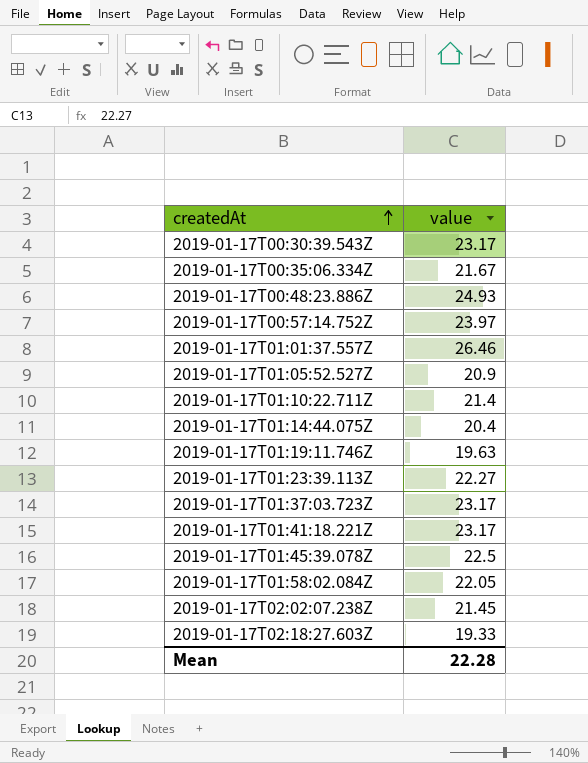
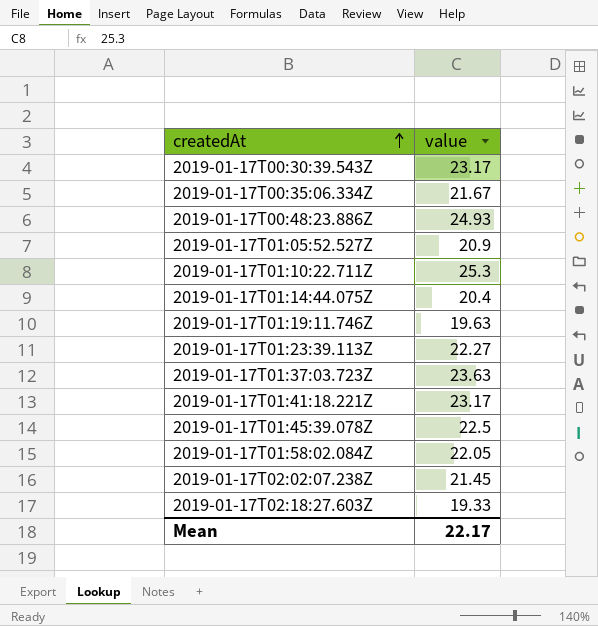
row 2019-01-17T00:57:14.752Z: 23.97 -> none
row 2019-01-17T01:01:37.557Z: 26.46 -> none
2019-01-17T01:10:22.711Z | value: 21.4 -> 25.3
2019-01-17T01:37:03.723Z | value: 23.17 -> 23.63
Mean | value: 22.28 -> 22.17

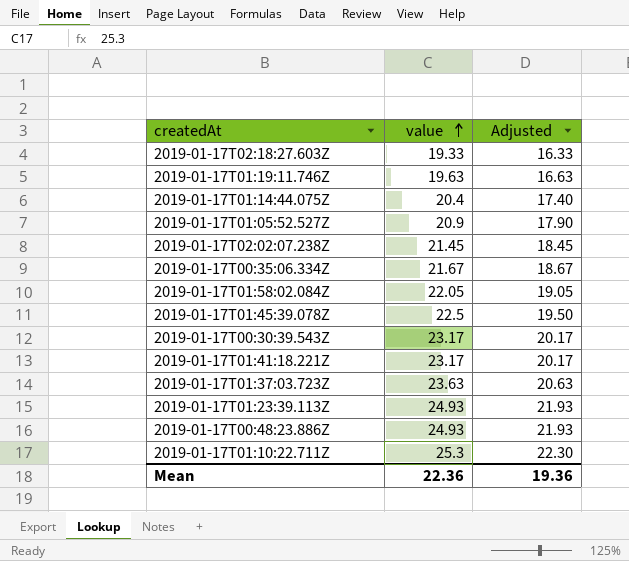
row order: createdAt ascending -> value ascending
column Adjusted | formula: none -> [value] - 3
2019-01-17T01:23:39.113Z | value: 22.27 -> 24.93
Mean | value: 22.17 -> 22.36

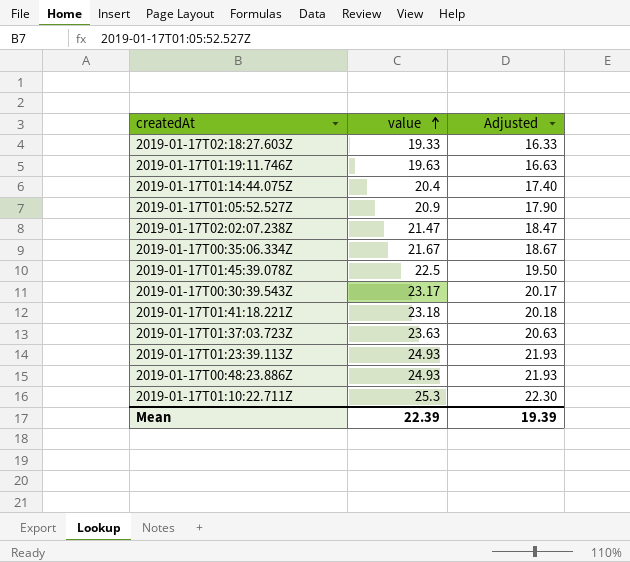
row 2019-01-17T01:58:02.084Z: 22.05 | 19.05 -> none
2019-01-17T02:02:07.238Z | value: 21.45 -> 21.47
2019-01-17T02:02:07.238Z | Adjusted: 18.45 -> 18.47
2019-01-17T01:41:18.221Z | value: 23.17 -> 23.18
2019-01-17T01:41:18.221Z | Adjusted: 20.17 -> 20.18
Mean | value: 22.36 -> 22.39
Mean | Adjusted: 19.36 -> 19.39

